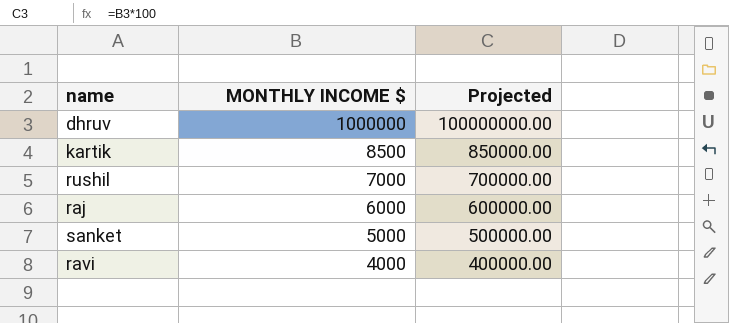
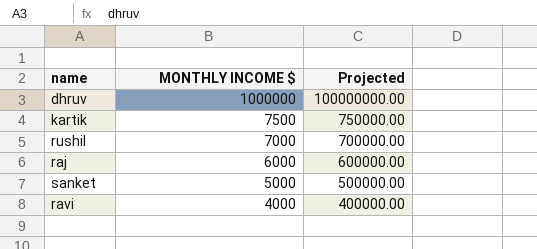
kartik | MONTHLY INCOME $: 8500 -> 7500
kartik | Projected: 850000.00 -> 750000.00

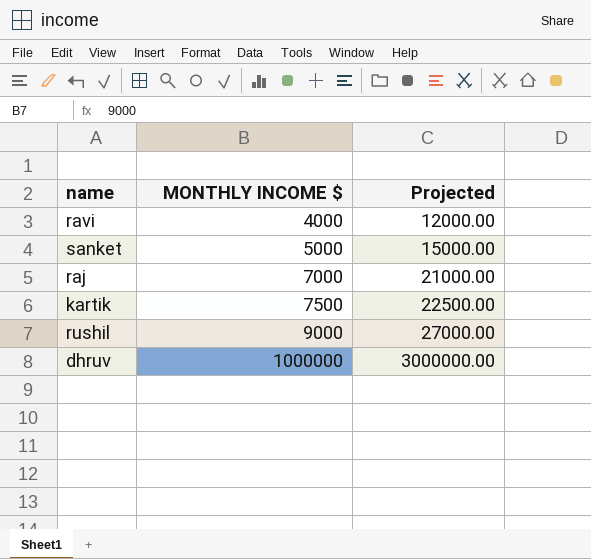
row order: MONTHLY INCOME $ descending -> MONTHLY INCOME $ ascending
column Projected | formula: [MONTHLY INCOME $] * 100 -> [MONTHLY INCOME $] * 3
raj | MONTHLY INCOME $: 6000 -> 7000
rushil | MONTHLY INCOME $: 7000 -> 9000

